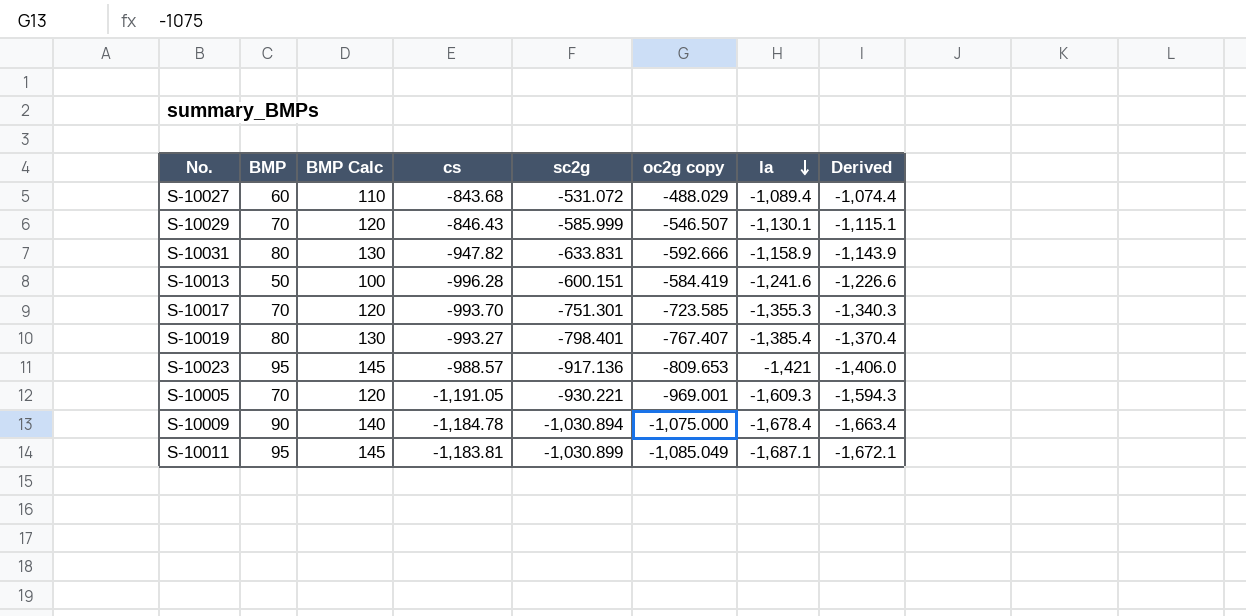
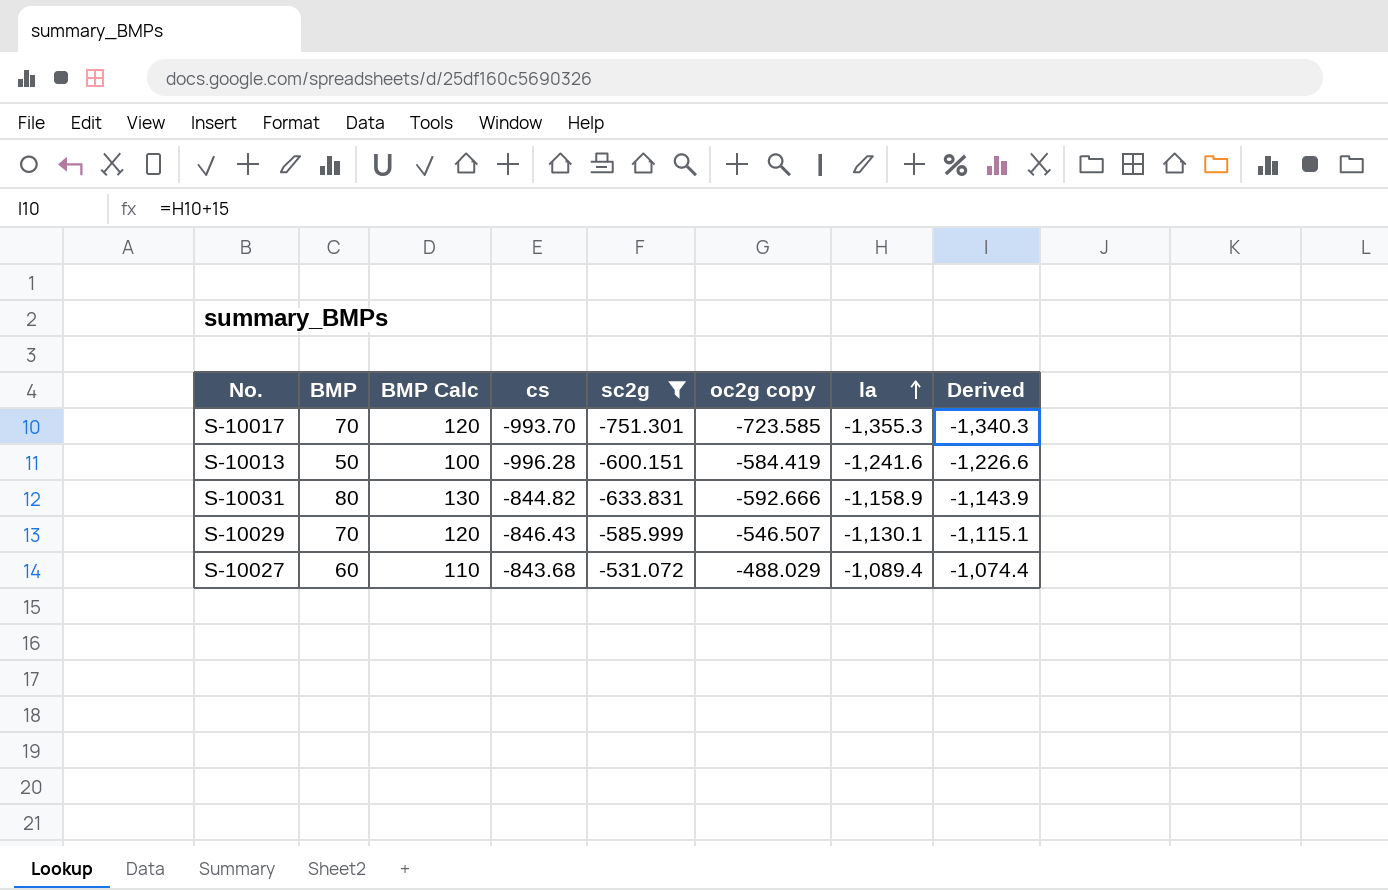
filter: none -> sc2g >= -751.301
row order: la descending -> la ascending
S-10031 | cs: -947.82 -> -844.82

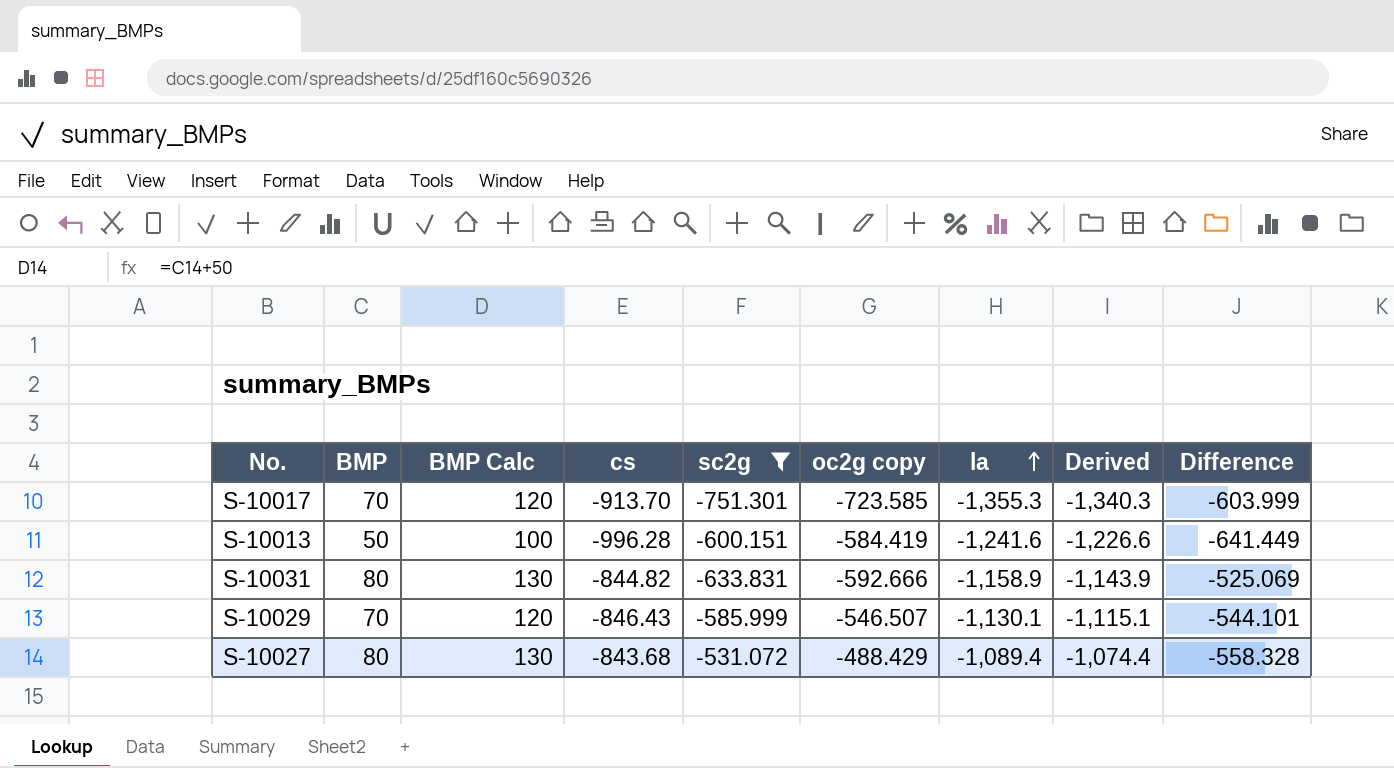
column Difference | formula: none -> [la] - [sc2g]
S-10017 | cs: -993.70 -> -913.70
S-10027 | BMP: 60 -> 80
S-10027 | BMP Calc: 110 -> 130
S-10027 | oc2g copy: -488.029 -> -488.429

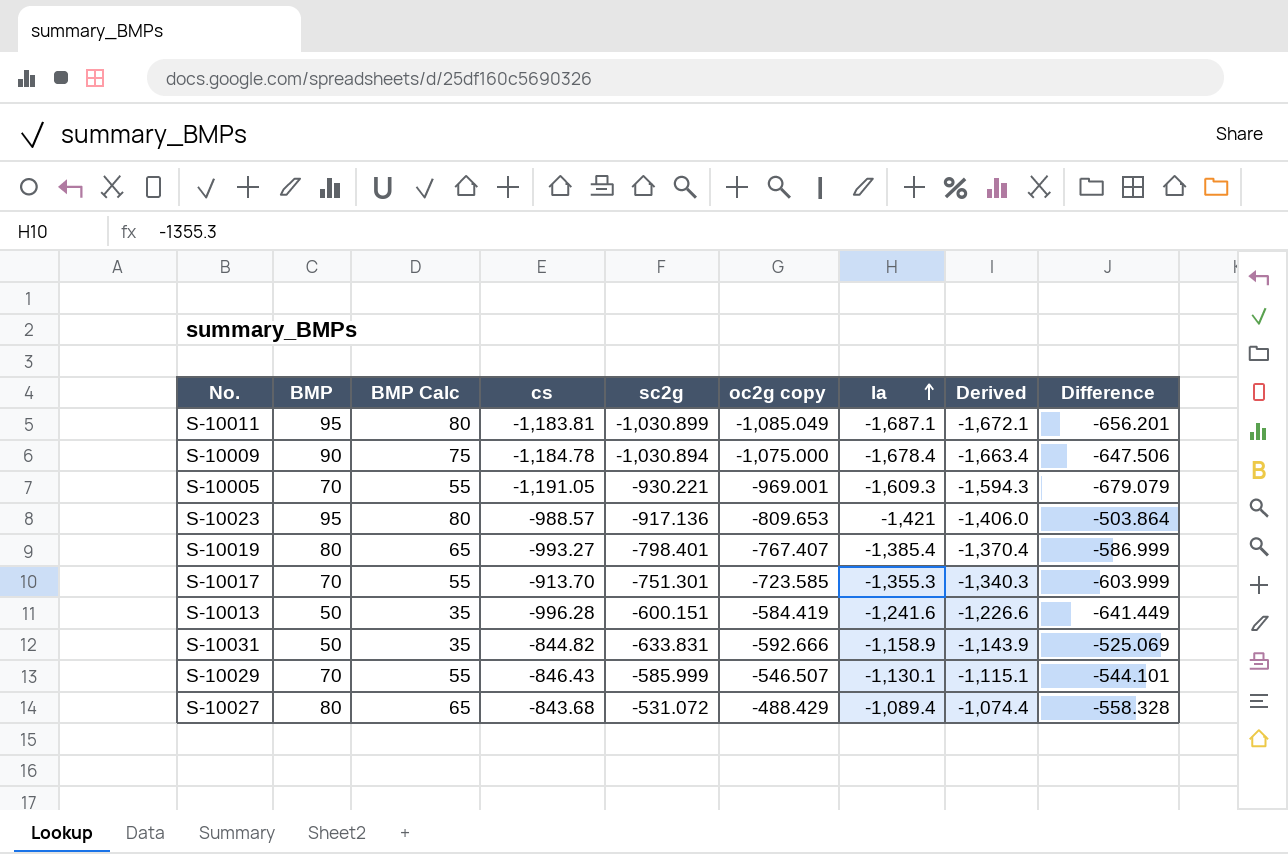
filter: sc2g >= -751.301 -> none
column BMP Calc | formula: [BMP] + 50 -> [BMP] - 15
S-10031 | BMP: 80 -> 50

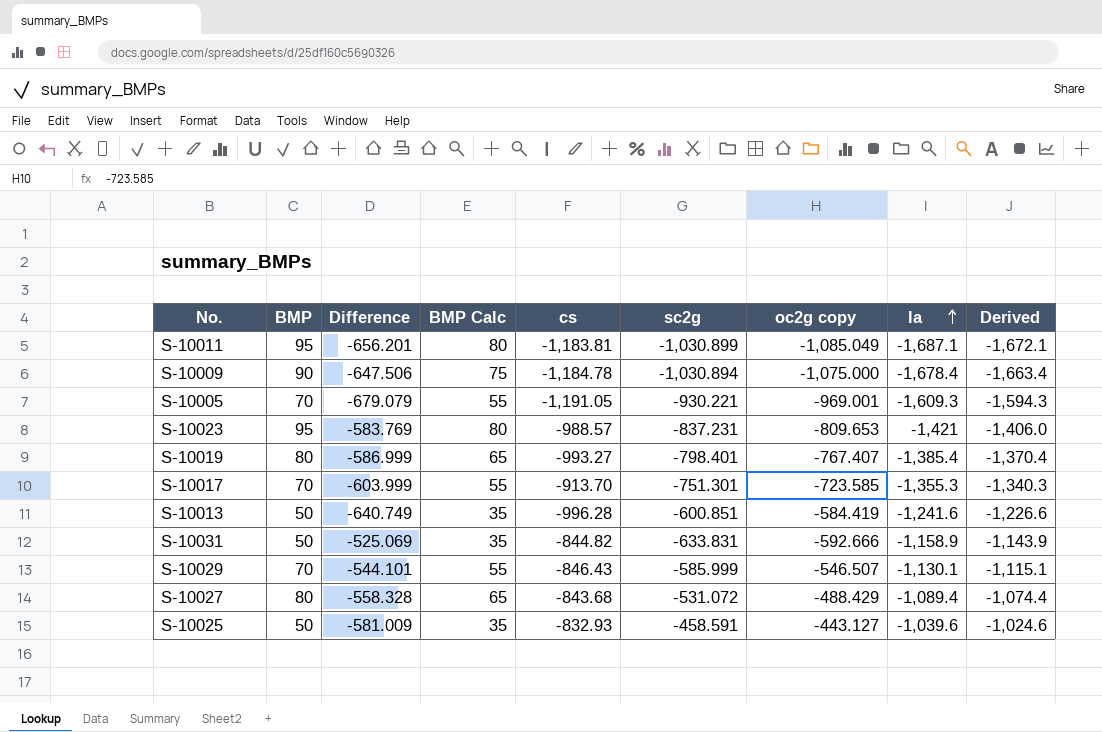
column Difference | position: 9 -> 3
S-10023 | Difference: -503.864 -> -583.769
S-10023 | sc2g: -917.136 -> -837.231
S-10013 | Difference: -641.449 -> -640.749
S-10013 | sc2g: -600.151 -> -600.851
row S-10025: none -> 50 | -581.009 | 35 | -832.93 | -458.591 | -443.127 | -1,039.6 | -1,024.6

